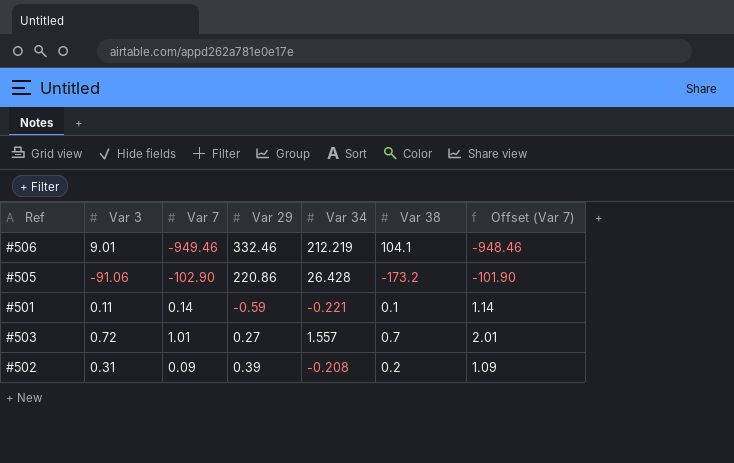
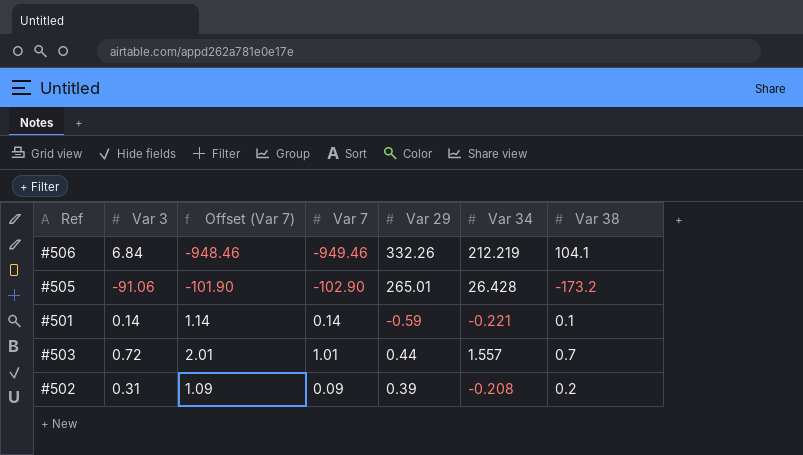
column Offset (Var 7) | position: 7 -> 3
#506 | Var 3: 9.01 -> 6.84
#506 | Var 29: 332.46 -> 332.26
#505 | Var 29: 220.86 -> 265.01
#501 | Var 3: 0.11 -> 0.14
#503 | Var 29: 0.27 -> 0.44

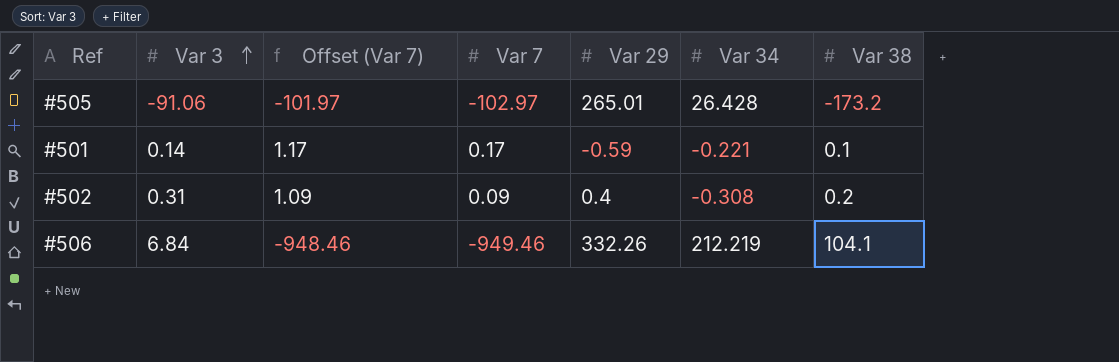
row order: none -> Var 3 ascending
row #503: 0.72 | 2.01 | 1.01 | 0.44 | 1.557 | 0.7 -> none
#505 | Offset (Var 7): -101.90 -> -101.97
#505 | Var 7: -102.90 -> -102.97
#501 | Offset (Var 7): 1.14 -> 1.17
#501 | Var 7: 0.14 -> 0.17
#502 | Var 29: 0.39 -> 0.4
#502 | Var 34: -0.208 -> -0.308

